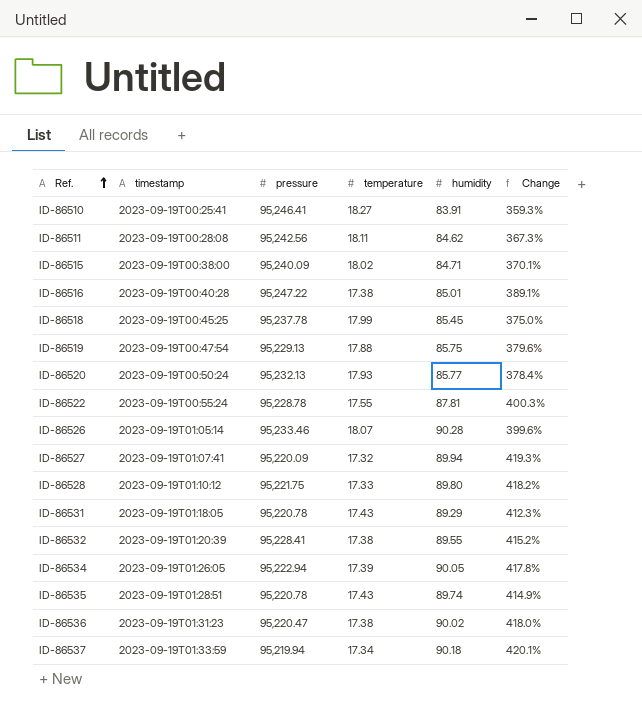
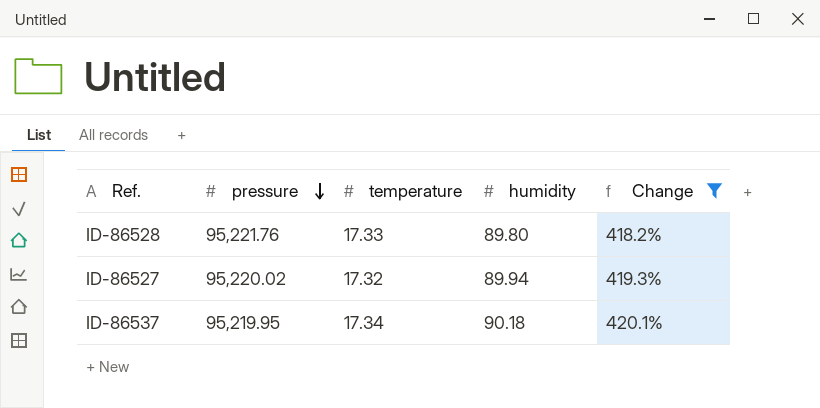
filter: none -> Change >= 418.2%
row order: Ref. ascending -> pressure descending
column timestamp | position: 2 -> none
ID-86528 | pressure: 95,221.75 -> 95,221.76
ID-86527 | pressure: 95,220.09 -> 95,220.02
ID-86537 | pressure: 95,219.94 -> 95,219.95

